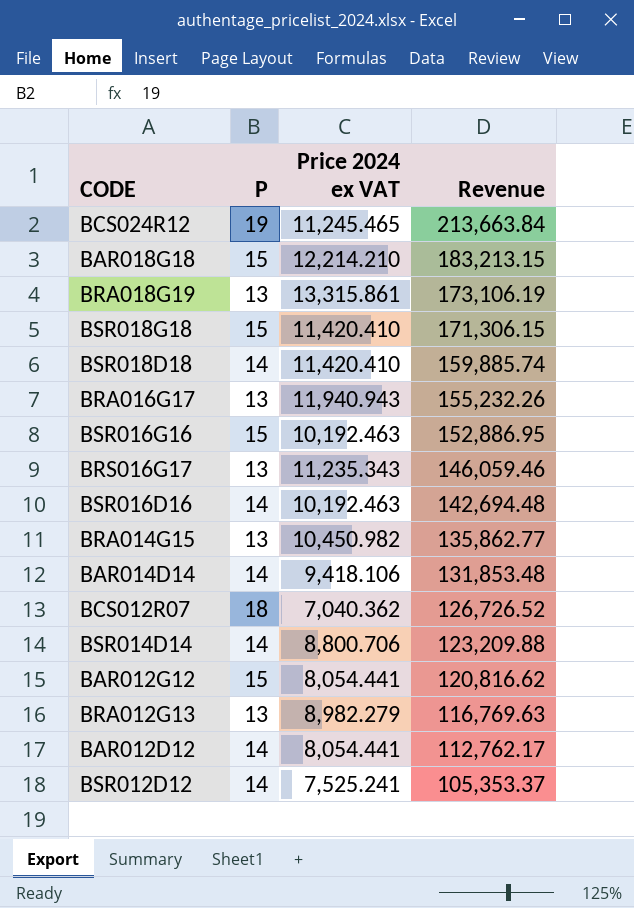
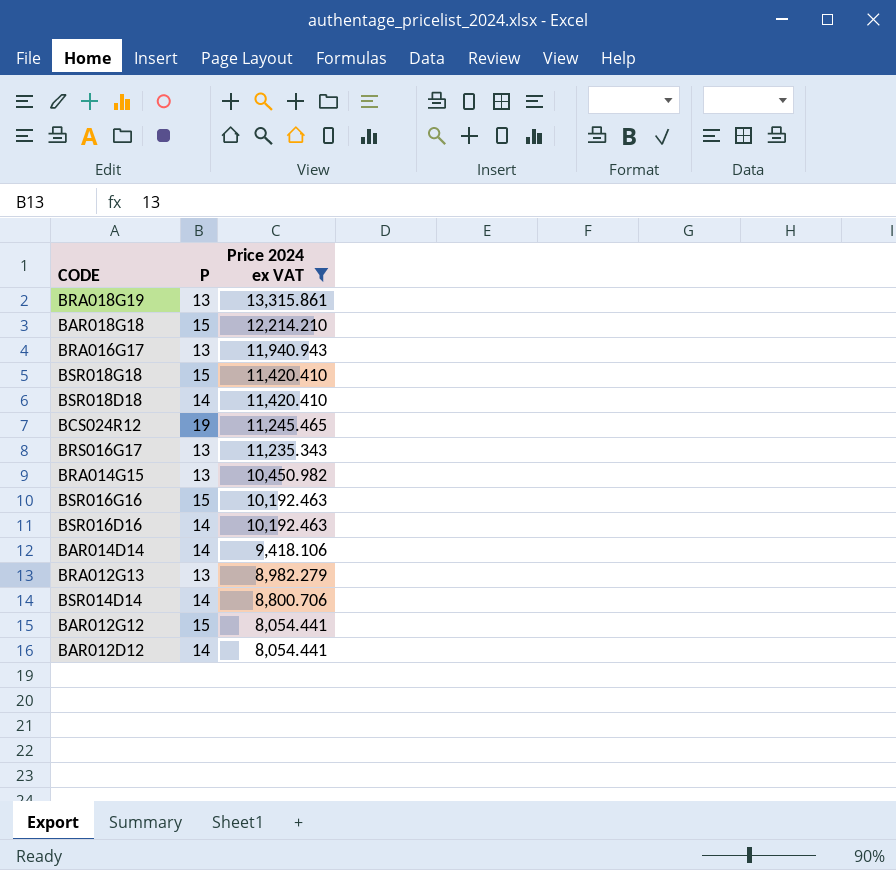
filter: none -> Price 2024 ex VAT >= 8,054.441
row order: Revenue descending -> Price 2024 ex VAT descending
column Revenue | formula: [P] * [Price 2024 ex VAT] -> none

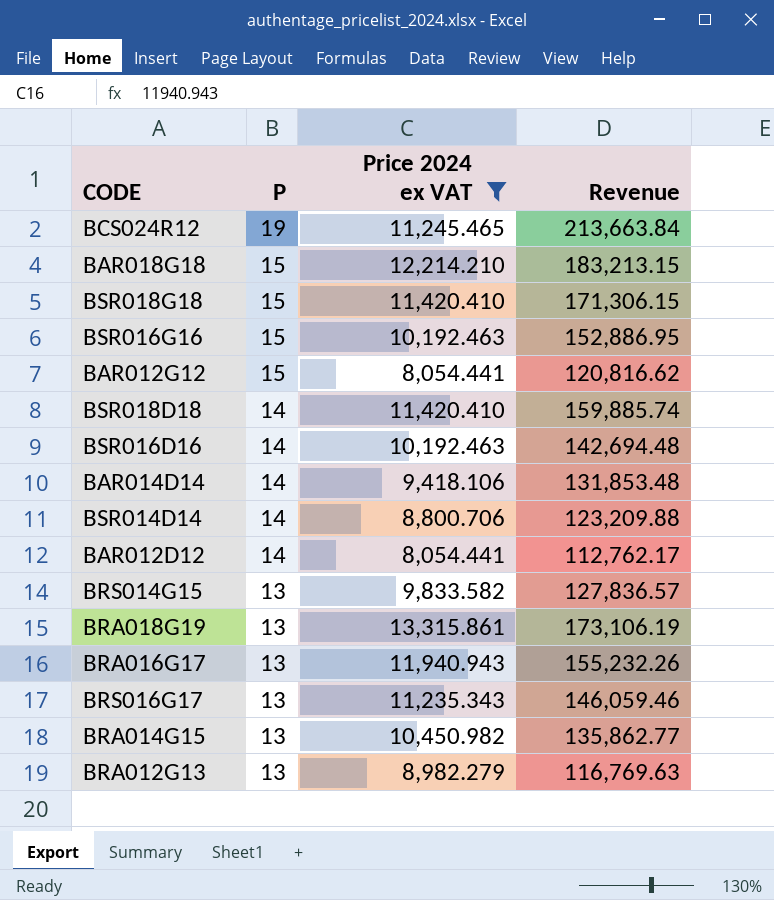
row order: Price 2024 ex VAT descending -> P descending
column Revenue | formula: none -> [P] * [Price 2024 ex VAT]
row BRS014G15: none -> 13 | 9,833.582 | 127,836.57

